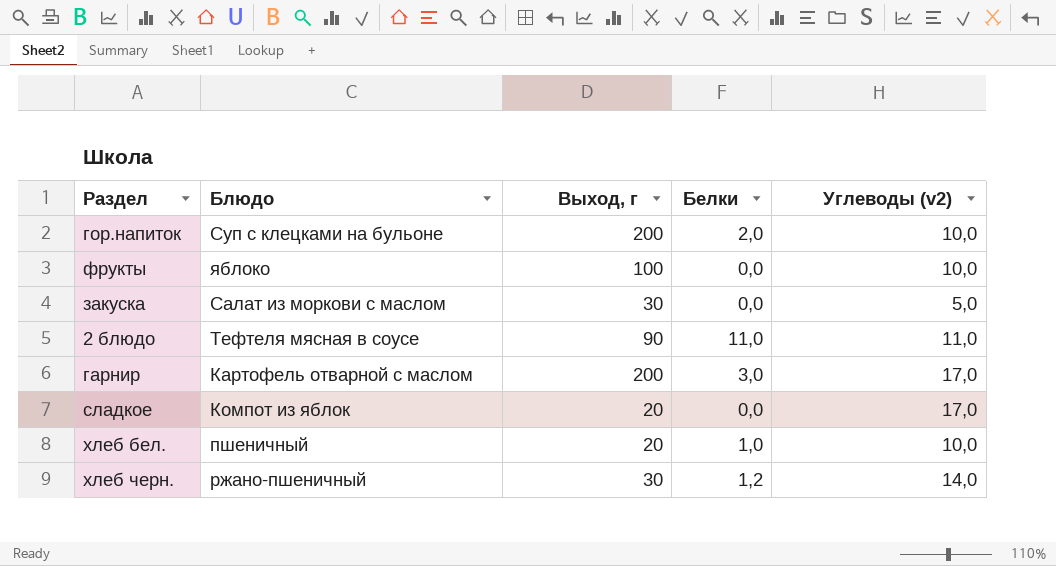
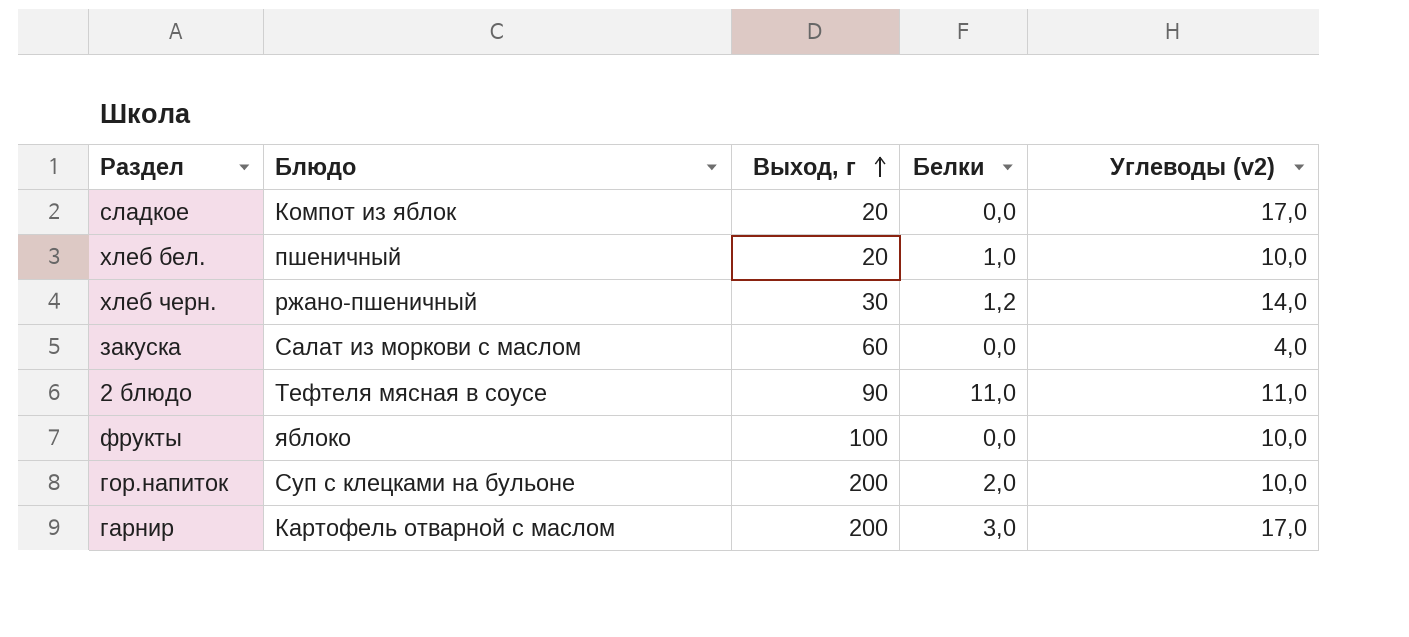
row order: none -> Выход, г ascending
закуска | Выход, г: 30 -> 60
закуска | Углеводы (v2): 5,0 -> 4,0

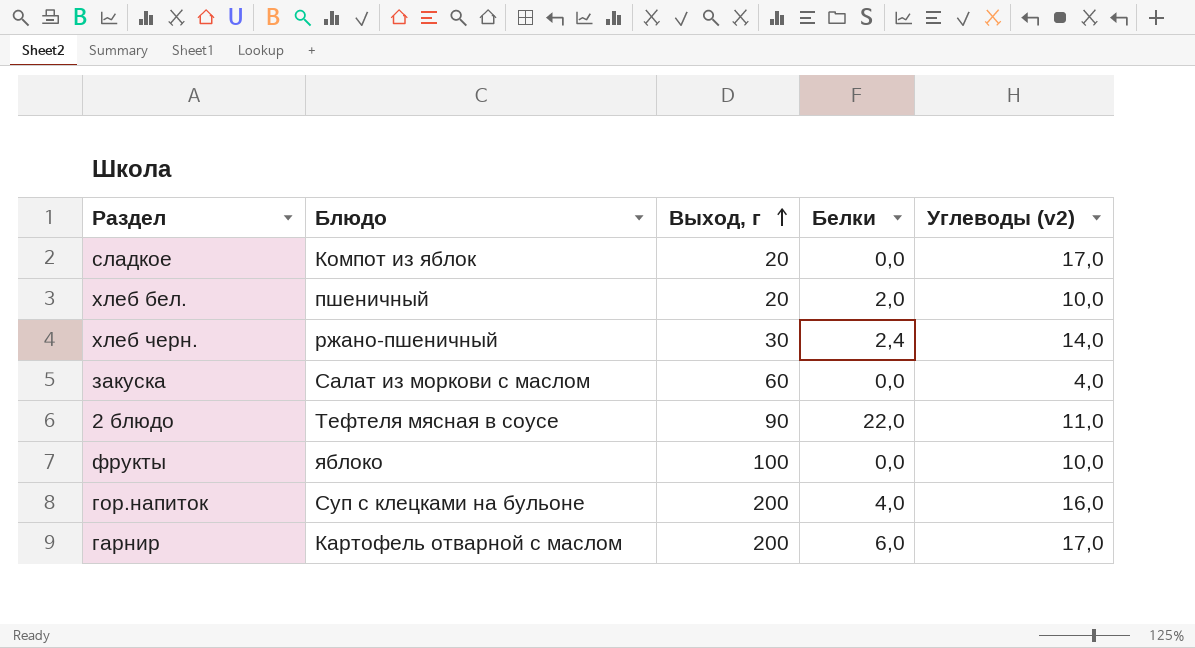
хлеб бел. | Белки: 1,0 -> 2,0
хлеб черн. | Белки: 1,2 -> 2,4
2 блюдо | Белки: 11,0 -> 22,0
гор.напиток | Белки: 2,0 -> 4,0
гор.напиток | Углеводы (v2): 10,0 -> 16,0
гарнир | Белки: 3,0 -> 6,0

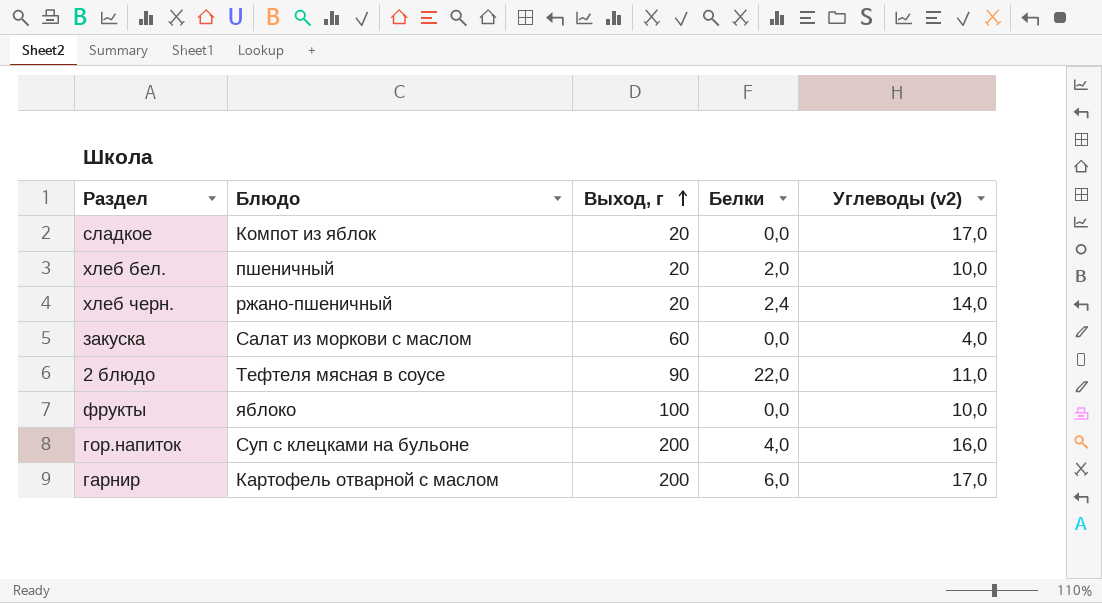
хлеб черн. | Выход, г: 30 -> 20

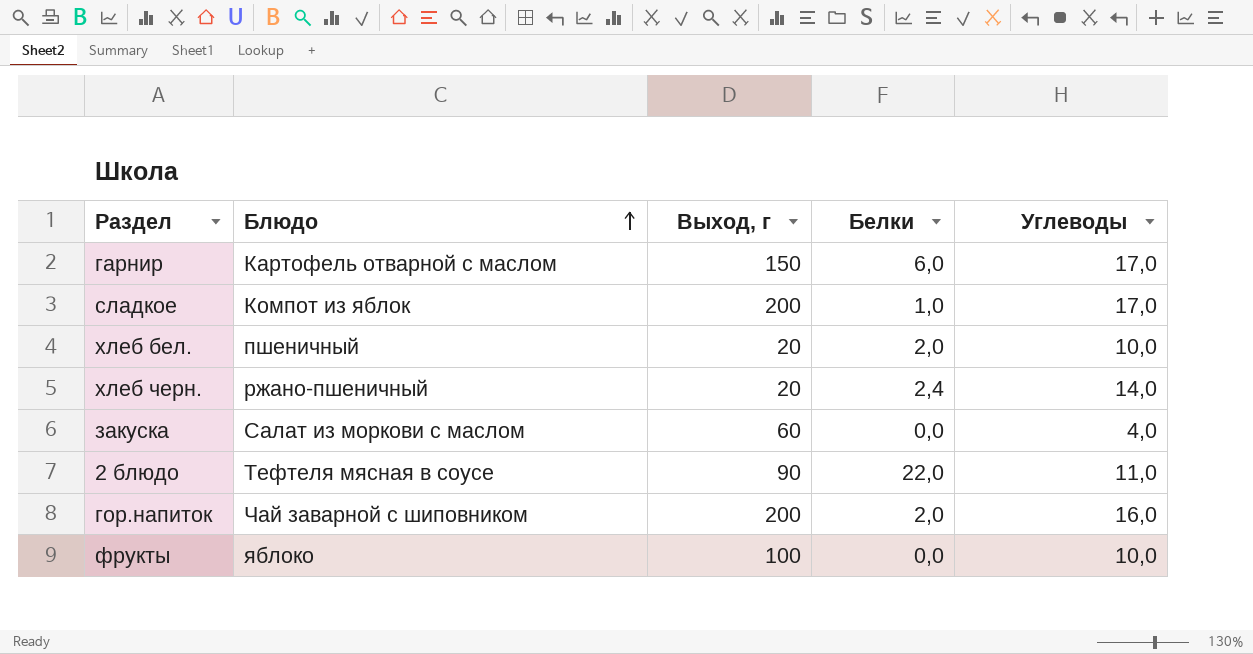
row order: Выход, г ascending -> Блюдо ascending
column name: Углеводы (v2) -> Углеводы
гарнир | Выход, г: 200 -> 150
сладкое | Выход, г: 20 -> 200
сладкое | Белки: 0,0 -> 1,0
гор.напиток | Блюдо: Суп с клецками на бульоне -> Чай заварной с шиповником
гор.напиток | Белки: 4,0 -> 2,0

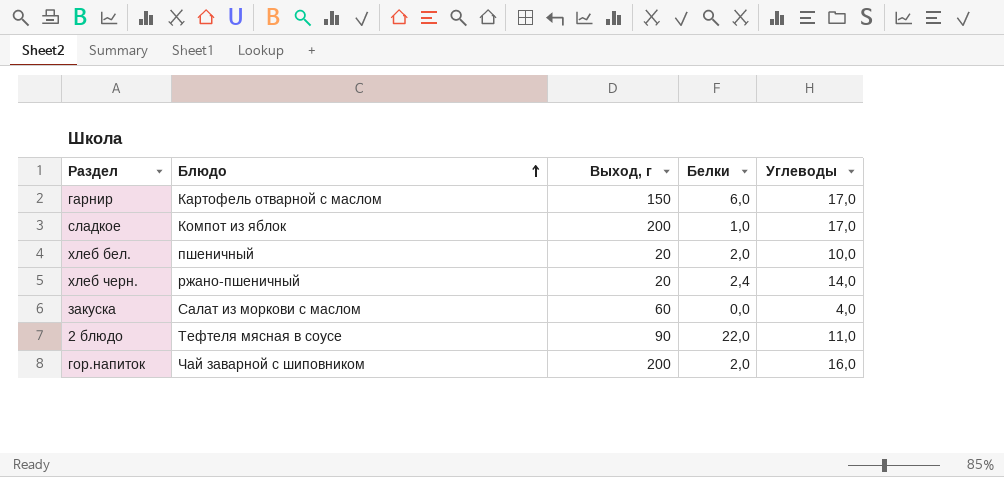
row фрукты: яблоко | 100 | 0,0 | 10,0 -> none

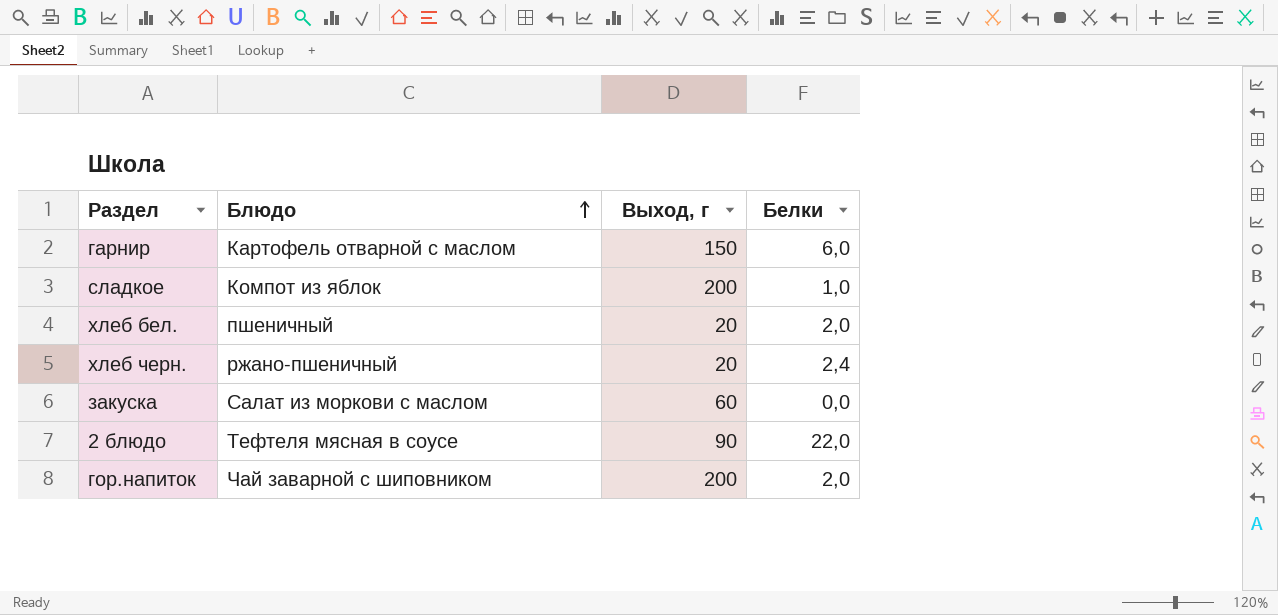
column Углеводы | position: 5 -> none

